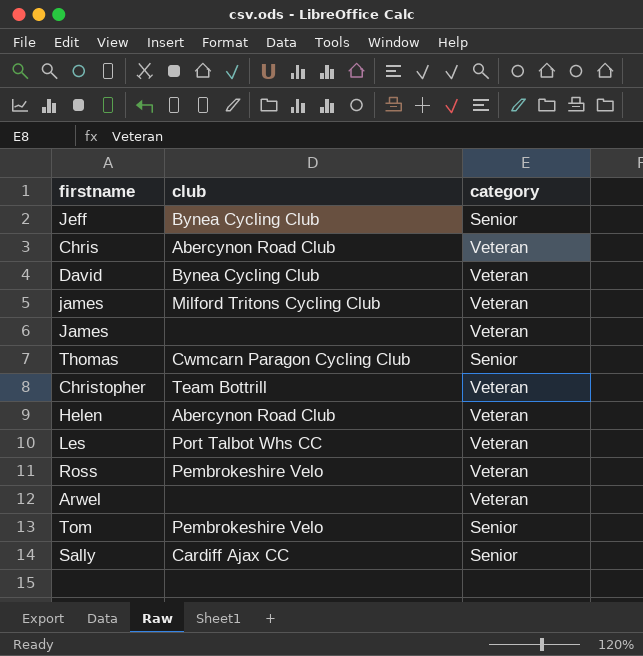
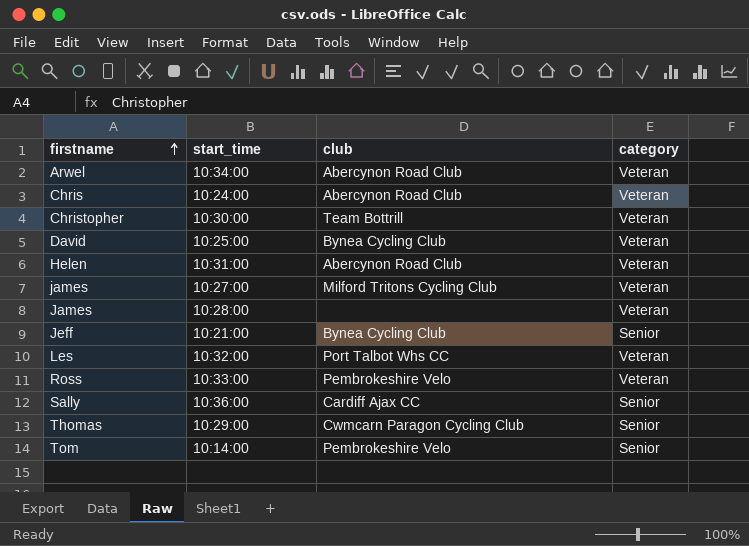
row order: none -> firstname ascending
column start_time | position: none -> 2
Arwel | club: none -> Abercynon Road Club

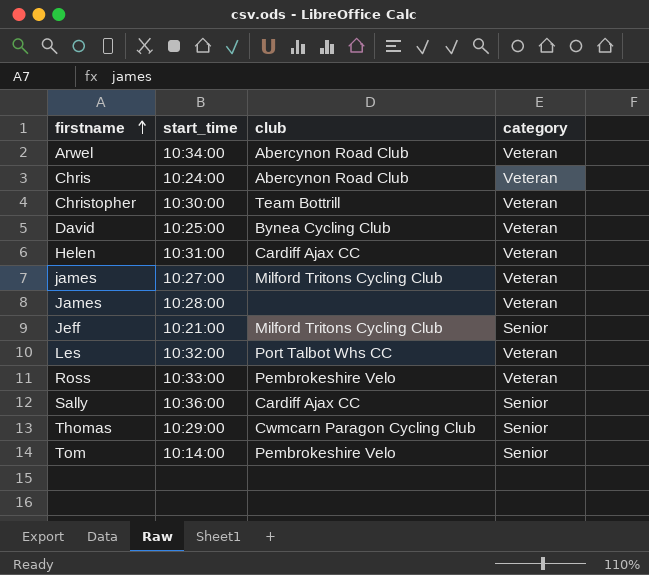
Helen | club: Abercynon Road Club -> Cardiff Ajax CC
Jeff | club: Bynea Cycling Club -> Milford Tritons Cycling Club

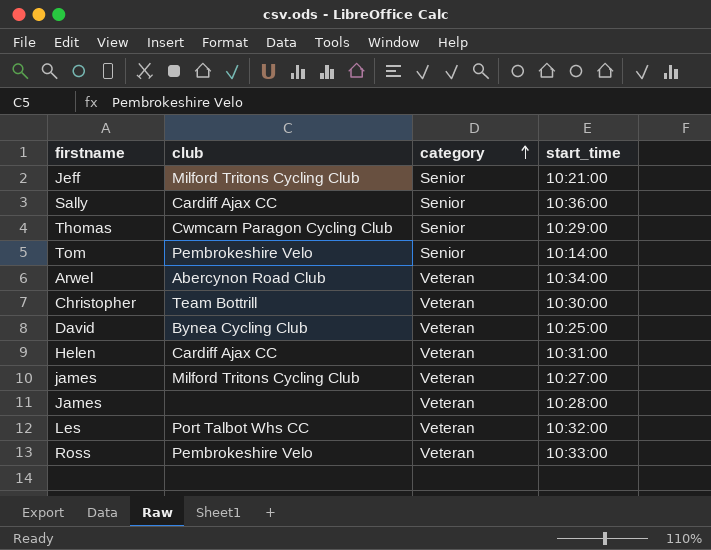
row order: firstname ascending -> category ascending
column start_time | position: 2 -> 4
row Chris: 10:24:00 | Abercynon Road Club | Veteran -> none

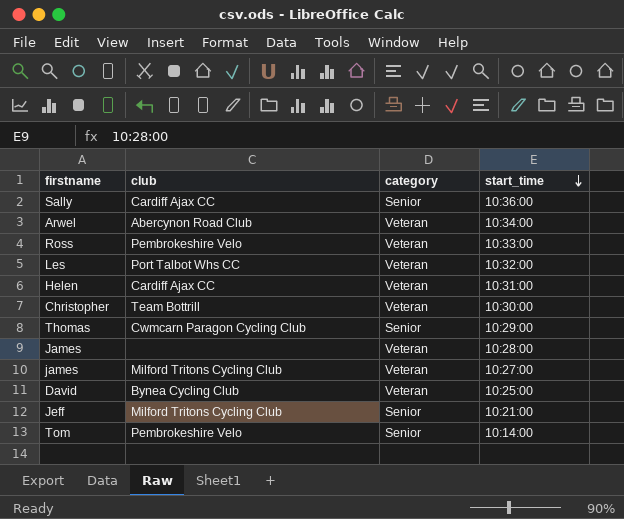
row order: category ascending -> start_time descending

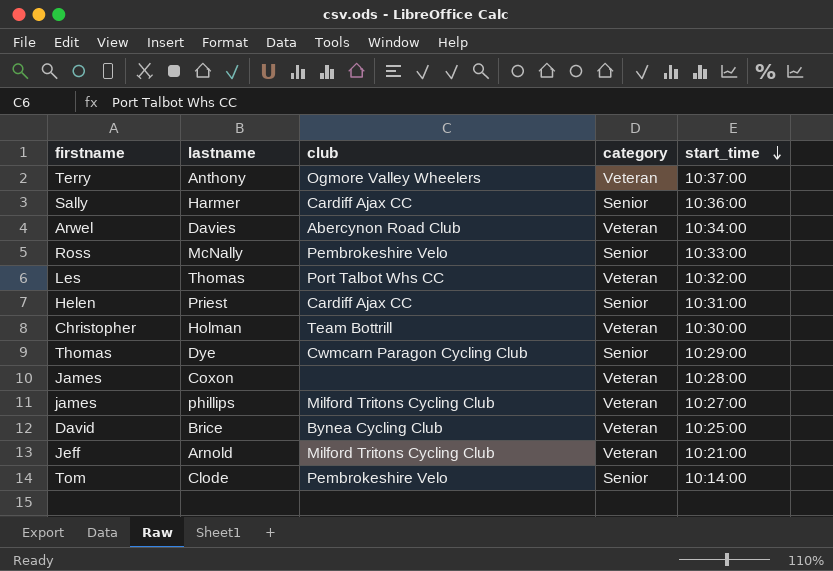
column lastname | position: none -> 2
row Terry: none -> Anthony | Ogmore Valley Wheelers | Veteran | 10:37:00
Ross | category: Veteran -> Senior
Helen | category: Veteran -> Senior
Jeff | category: Senior -> Veteran

